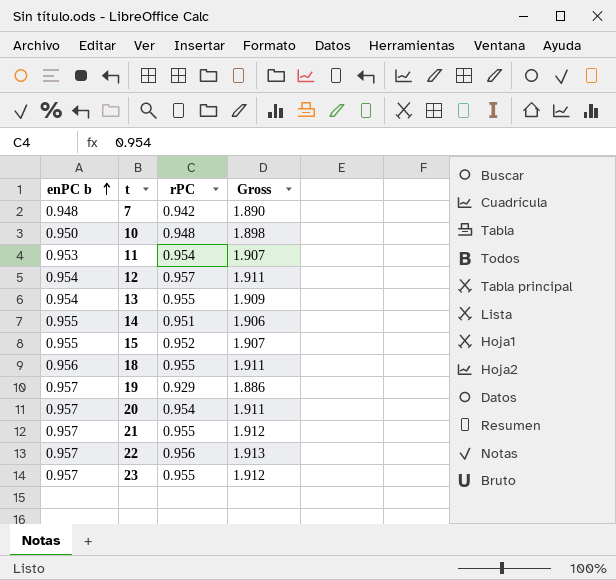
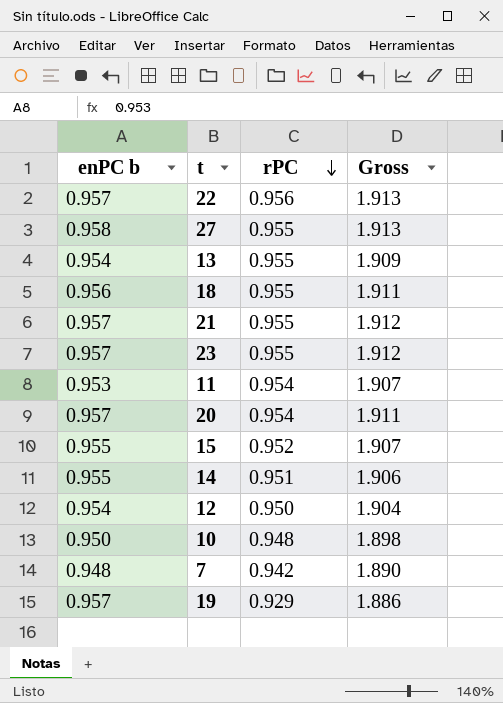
row order: enPC b ascending -> rPC descending
row 27: none -> 0.958 | 0.955 | 1.913
12 | rPC: 0.957 -> 0.950
12 | Gross: 1.911 -> 1.904

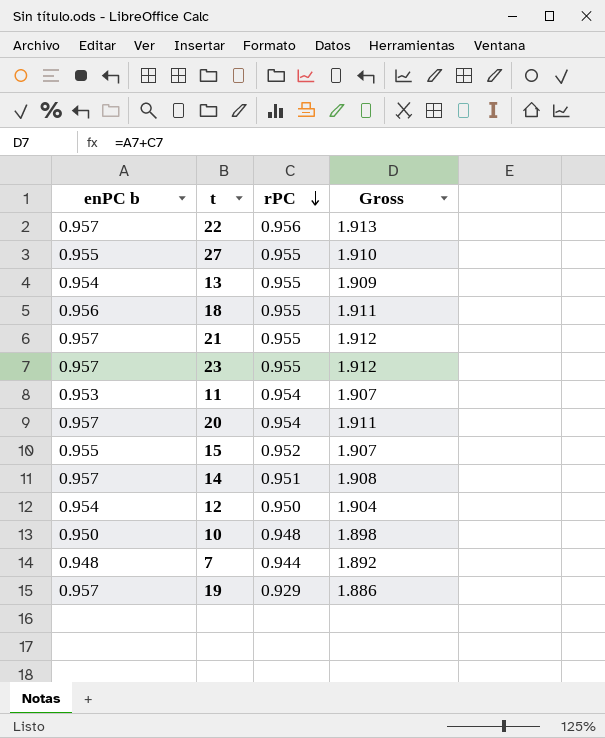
27 | enPC b: 0.958 -> 0.955
27 | Gross: 1.913 -> 1.910
14 | enPC b: 0.955 -> 0.957
14 | Gross: 1.906 -> 1.908
7 | rPC: 0.942 -> 0.944
7 | Gross: 1.890 -> 1.892

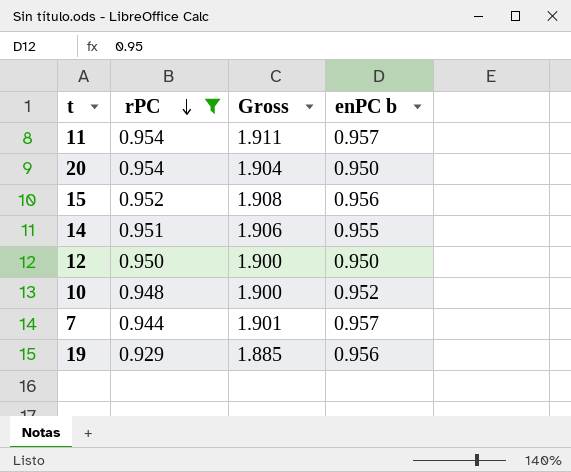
filter: none -> rPC <= 0.954
column enPC b | position: 1 -> 4
11 | Gross: 1.907 -> 1.911
11 | enPC b: 0.953 -> 0.957
20 | Gross: 1.911 -> 1.904
20 | enPC b: 0.957 -> 0.950
15 | Gross: 1.907 -> 1.908
15 | enPC b: 0.955 -> 0.956
14 | Gross: 1.908 -> 1.906
14 | enPC b: 0.957 -> 0.955
12 | Gross: 1.904 -> 1.900
12 | enPC b: 0.954 -> 0.950
10 | Gross: 1.898 -> 1.900
10 | enPC b: 0.950 -> 0.952
7 | Gross: 1.892 -> 1.901
7 | enPC b: 0.948 -> 0.957
19 | Gross: 1.886 -> 1.885
19 | enPC b: 0.957 -> 0.956

